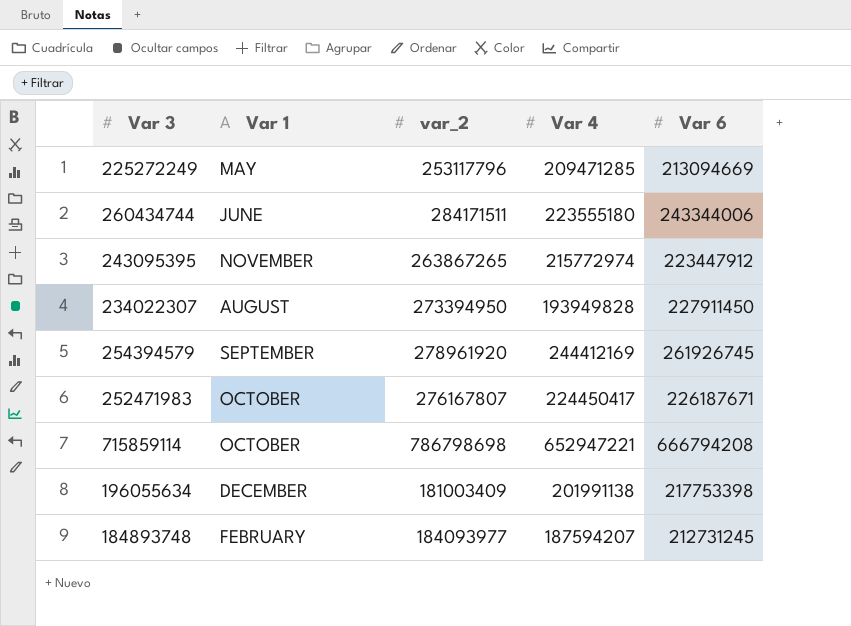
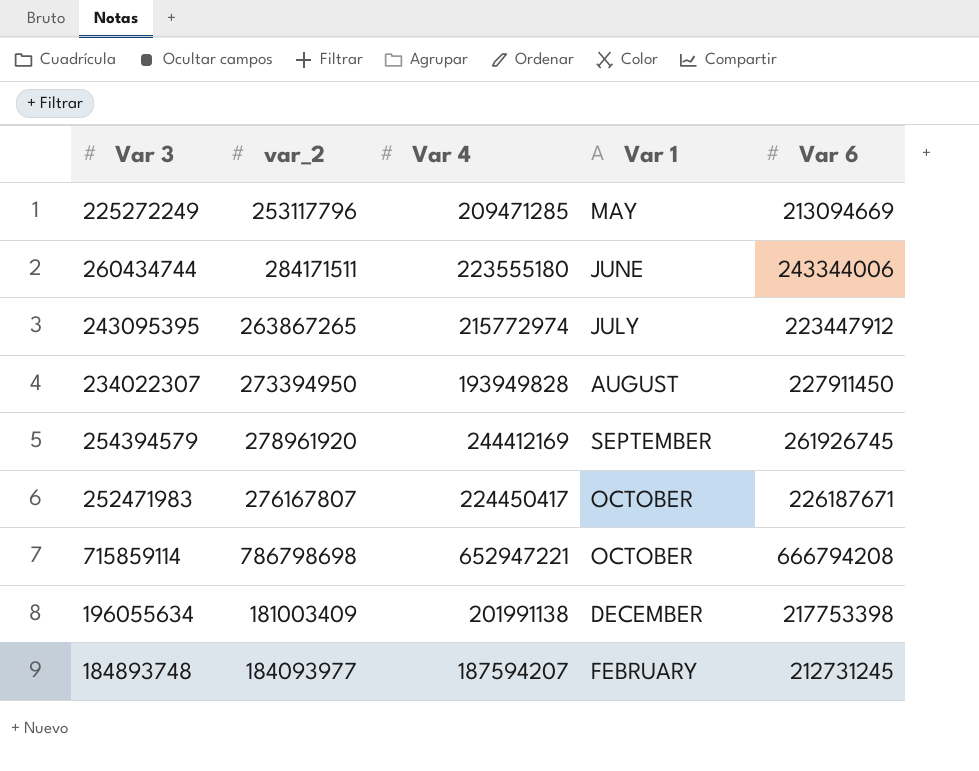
column Var 1 | position: 2 -> 4
243095395 | Var 1: NOVEMBER -> JULY

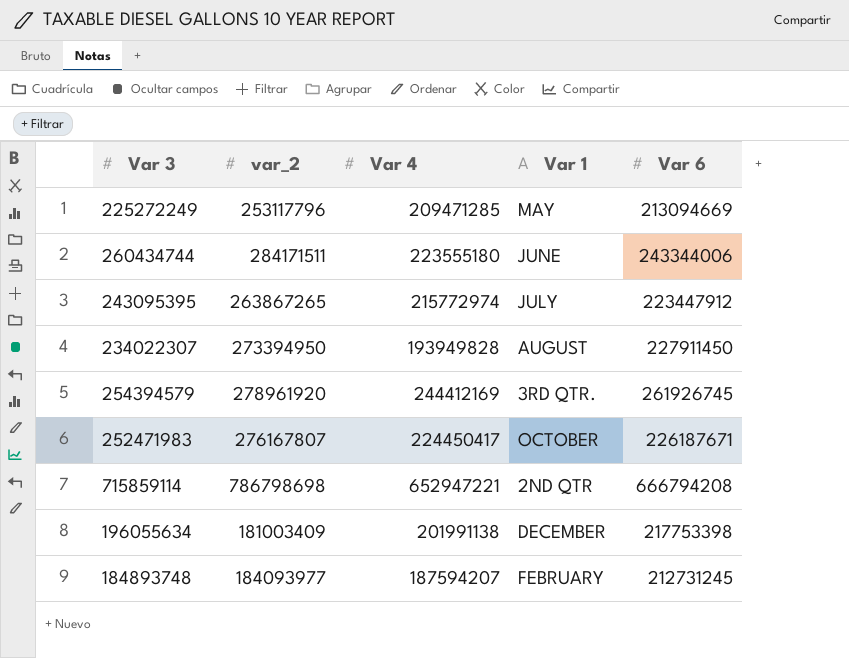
254394579 | Var 1: SEPTEMBER -> 3RD QTR.
715859114 | Var 1: OCTOBER -> 2ND QTR

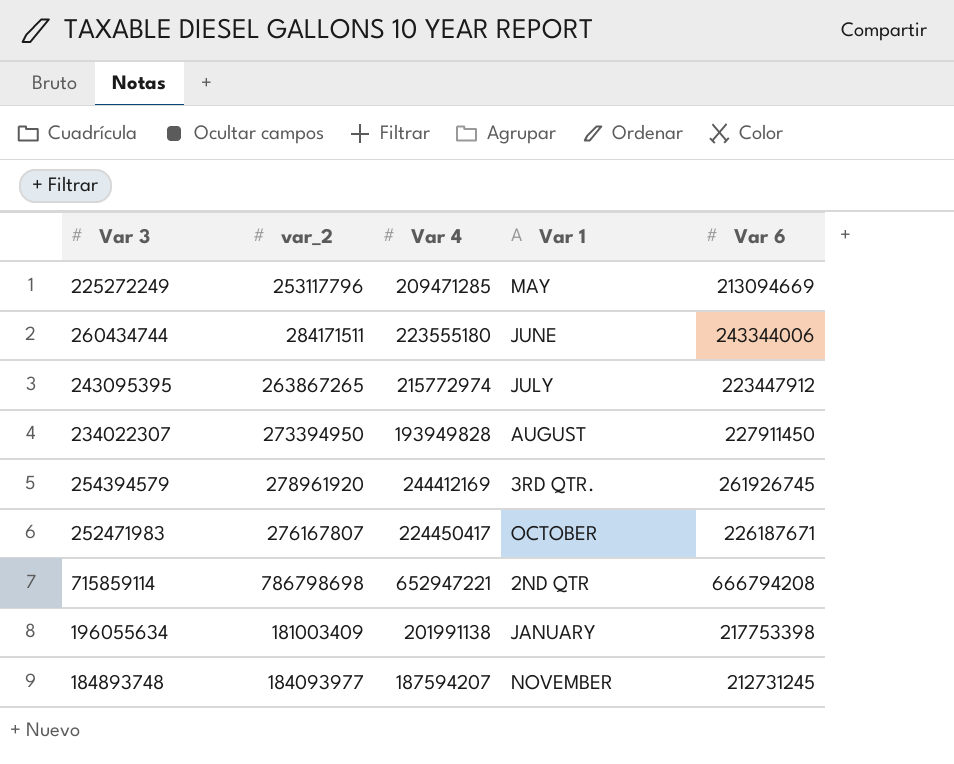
196055634 | Var 1: DECEMBER -> JANUARY
184893748 | Var 1: FEBRUARY -> NOVEMBER

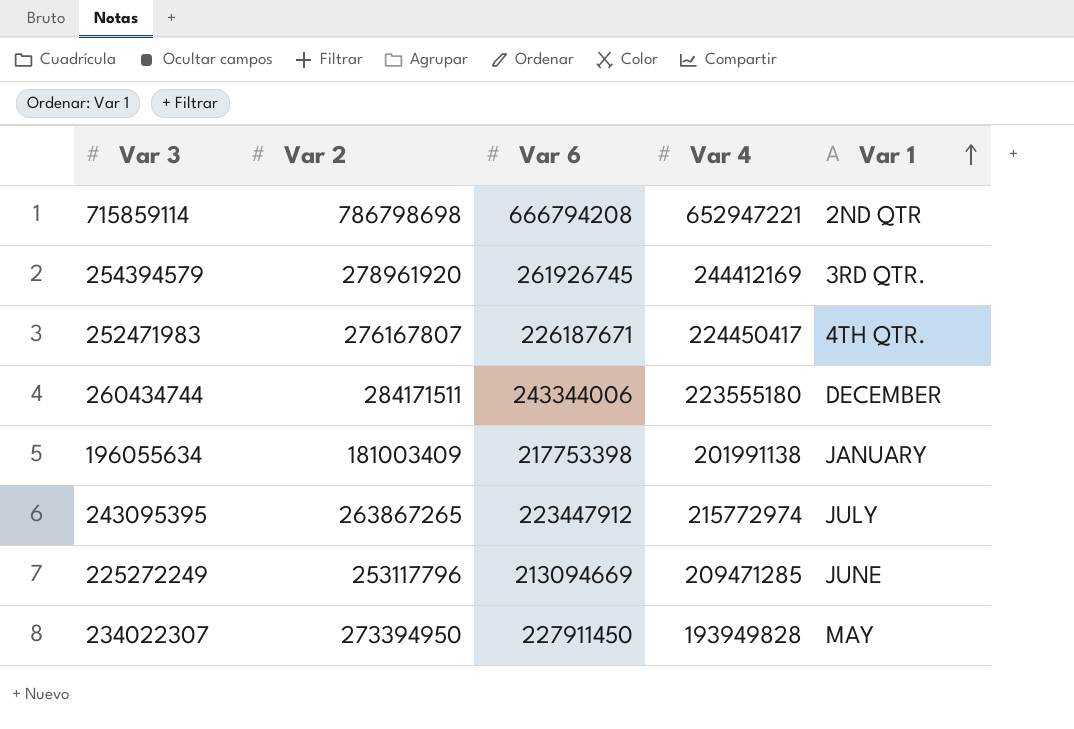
row order: none -> Var 1 ascending
column name: var_2 -> Var 2
column Var 6 | position: 5 -> 3
row 184893748: 184093977 | 187594207 | NOVEMBER | 212731245 -> none
252471983 | Var 1: OCTOBER -> 4TH QTR.
260434744 | Var 1: JUNE -> DECEMBER
225272249 | Var 1: MAY -> JUNE
234022307 | Var 1: AUGUST -> MAY

